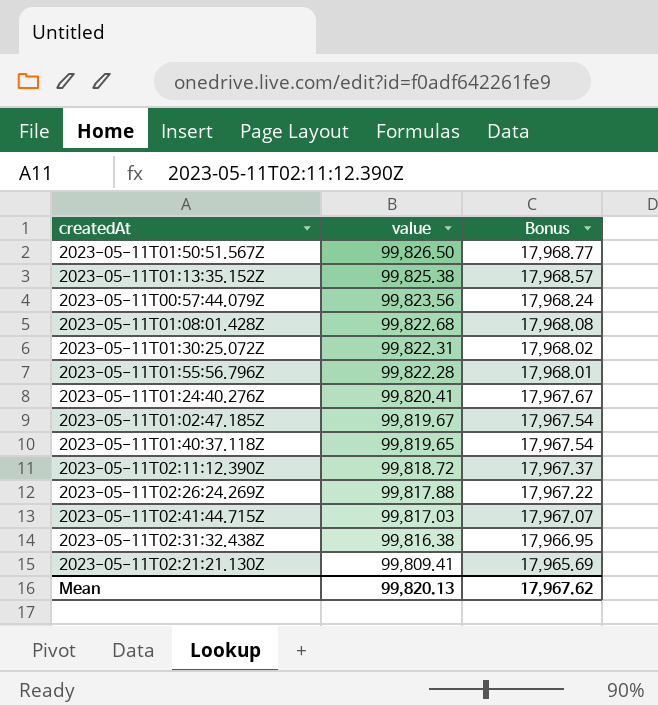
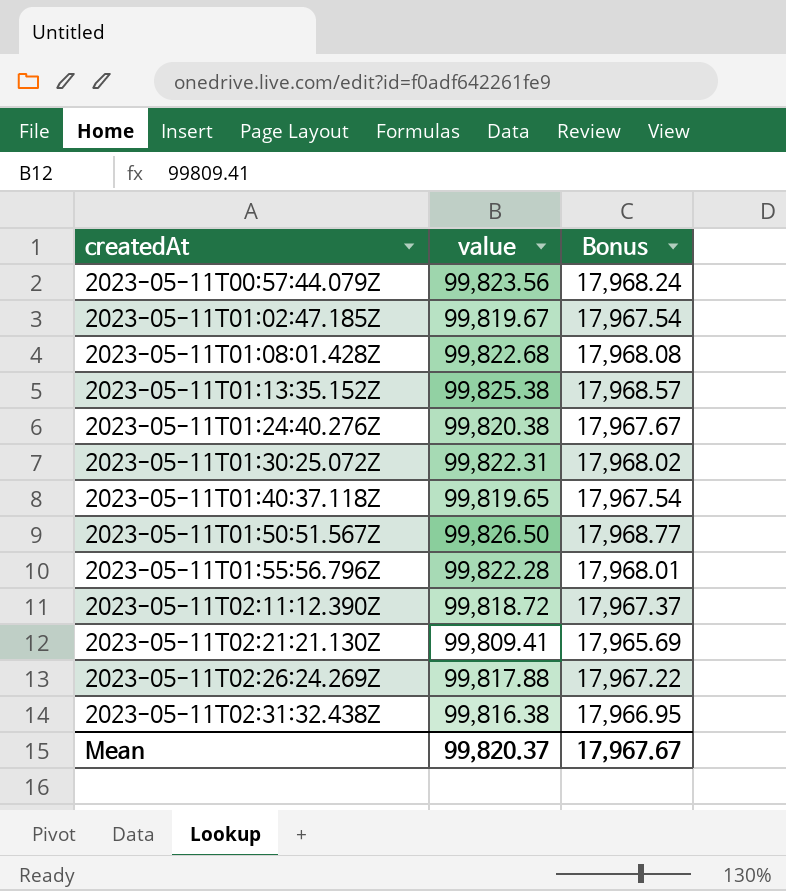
row order: value descending -> createdAt ascending
row 2023-05-11T02:41:44.715Z: 99,817.03 | 17,967.07 -> none
2023-05-11T01:24:40.276Z | value: 99,820.41 -> 99,820.38
Mean | value: 99,820.13 -> 99,820.37
Mean | Bonus: 17,967.62 -> 17,967.67

